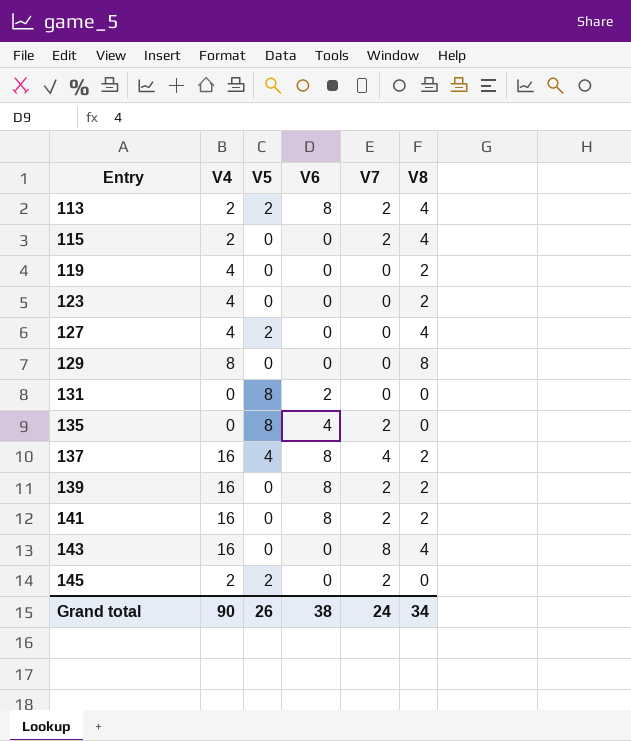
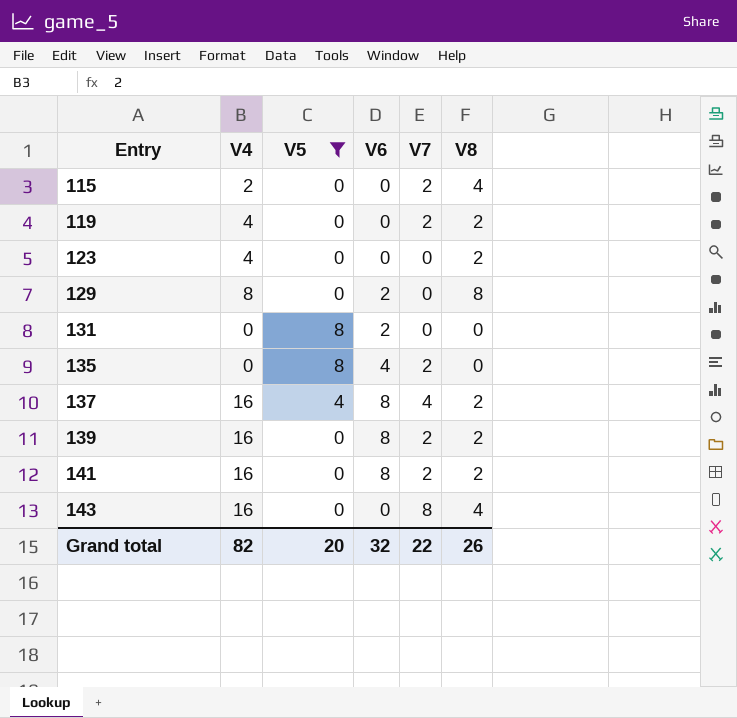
filter: none -> V5 != 2
119 | V7: 0 -> 2
129 | V6: 0 -> 2
Grand total | V4: 90 -> 82
Grand total | V5: 26 -> 20
Grand total | V6: 38 -> 32
Grand total | V7: 24 -> 22
Grand total | V8: 34 -> 26

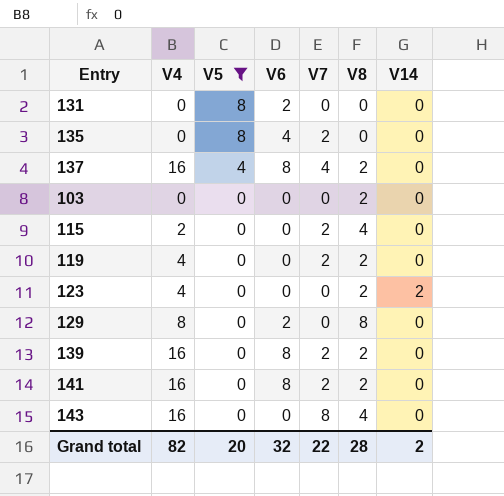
row order: Entry ascending -> V5 descending
column V14 | position: none -> 7
row 103: none -> 0 | 0 | 0 | 0 | 2 | 0
Grand total | V8: 26 -> 28

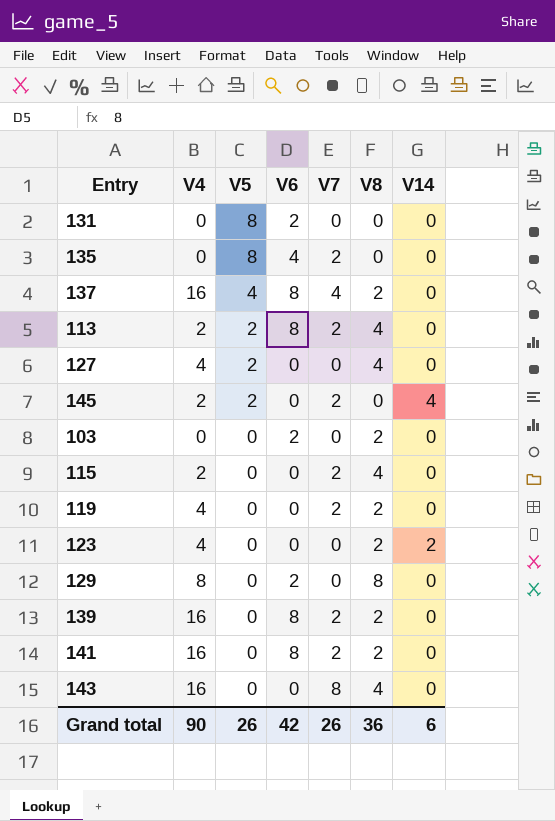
filter: V5 != 2 -> none
103 | V6: 0 -> 2
Grand total | V4: 82 -> 90
Grand total | V5: 20 -> 26
Grand total | V6: 32 -> 42
Grand total | V7: 22 -> 26
Grand total | V8: 28 -> 36
Grand total | V14: 2 -> 6

